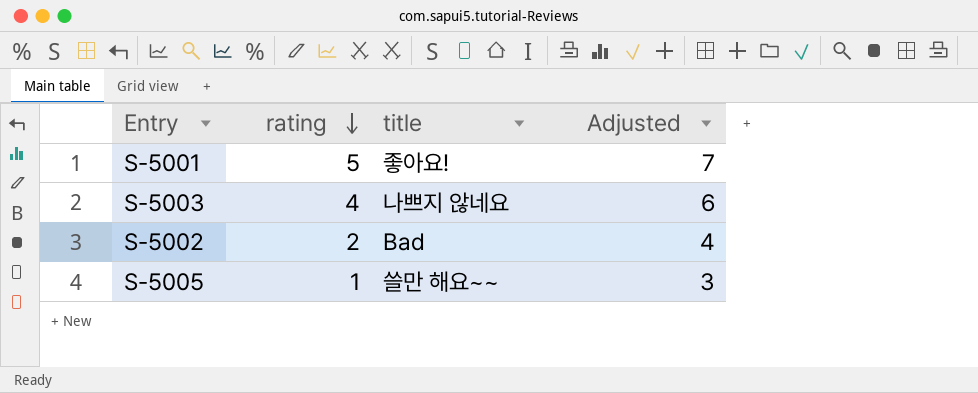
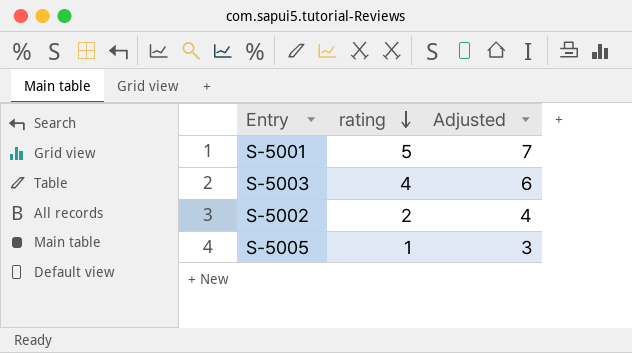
column title | position: 3 -> none

